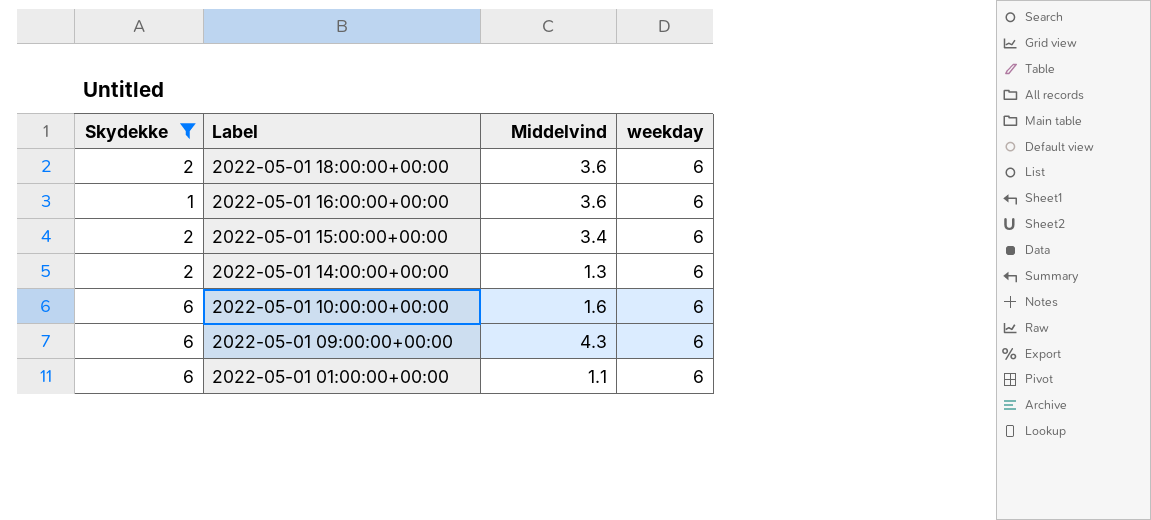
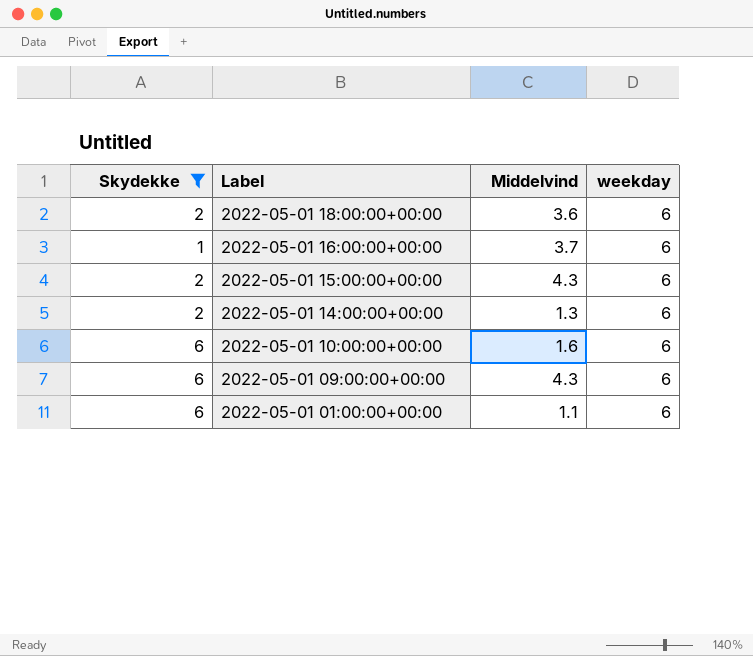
2022-05-01 16:00:00+00:00 | Middelvind: 3.6 -> 3.7
2022-05-01 15:00:00+00:00 | Middelvind: 3.4 -> 4.3

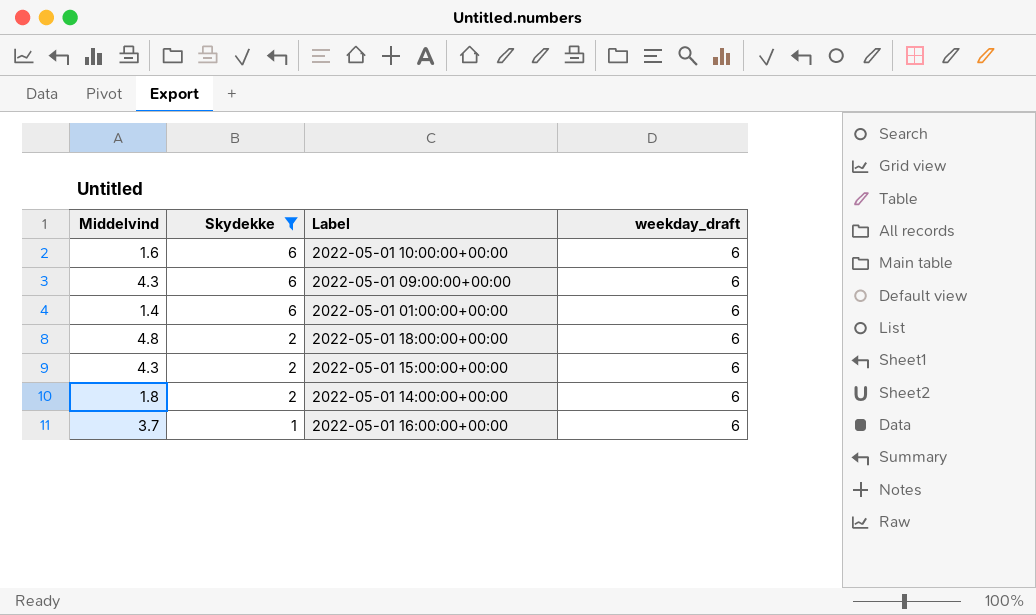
row order: Label descending -> Skydekke descending
column Middelvind | position: 3 -> 1
column name: weekday -> weekday_draft
2022-05-01 01:00:00+00:00 | Middelvind: 1.1 -> 1.4
2022-05-01 18:00:00+00:00 | Middelvind: 3.6 -> 4.8
2022-05-01 14:00:00+00:00 | Middelvind: 1.3 -> 1.8

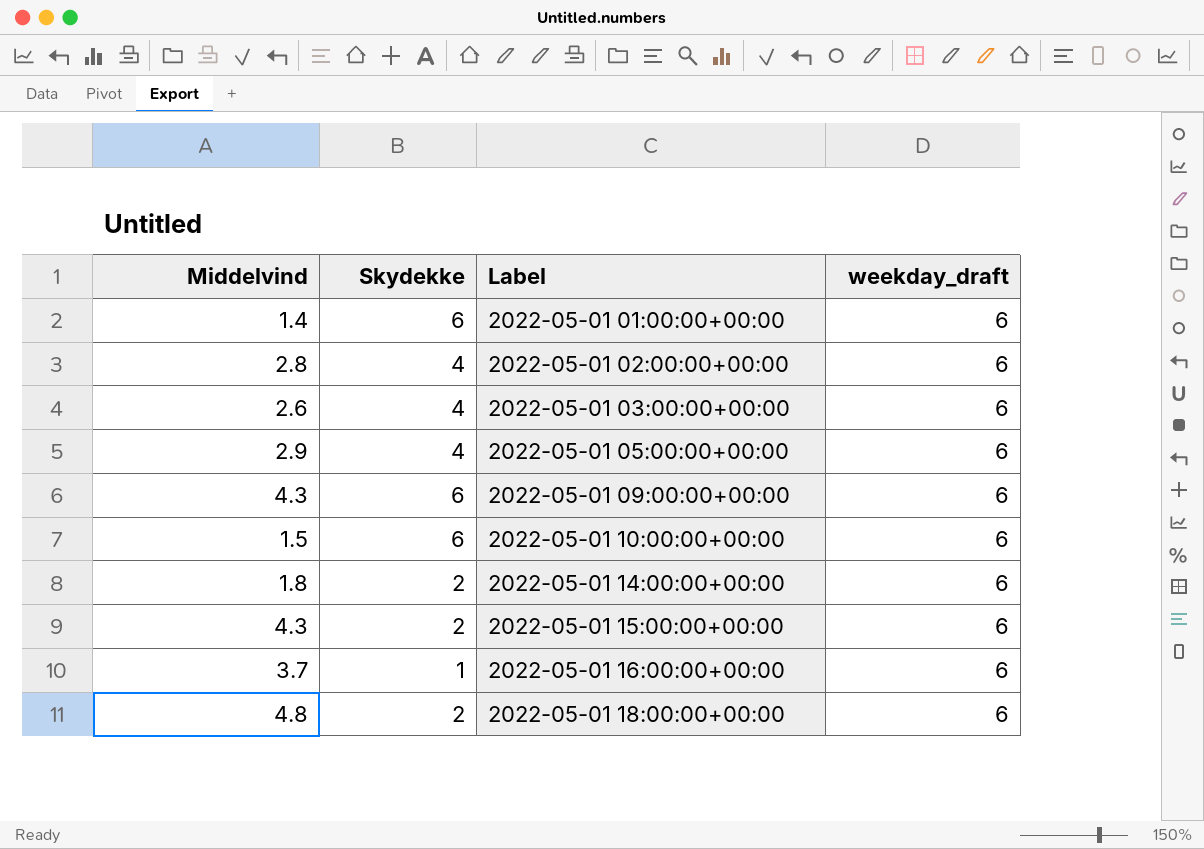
filter: Skydekke != 4 -> none
row order: Skydekke descending -> Label ascending
2022-05-01 10:00:00+00:00 | Middelvind: 1.6 -> 1.5

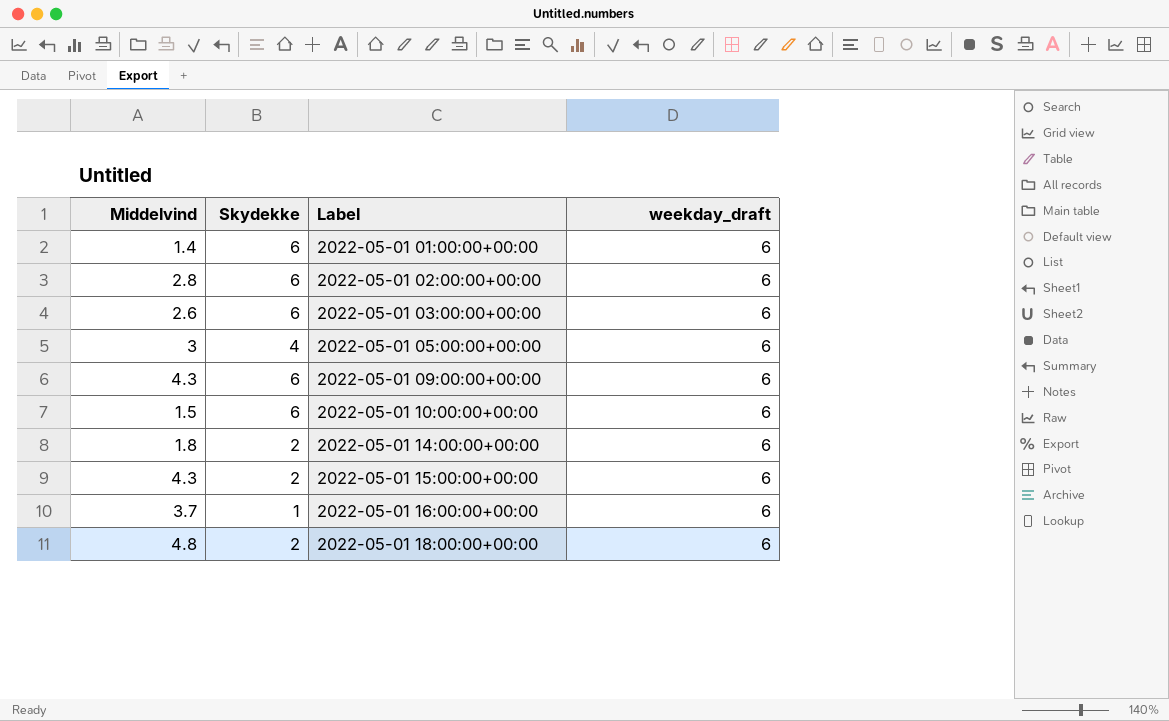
2022-05-01 02:00:00+00:00 | Skydekke: 4 -> 6
2022-05-01 03:00:00+00:00 | Skydekke: 4 -> 6
2022-05-01 05:00:00+00:00 | Middelvind: 2.9 -> 3

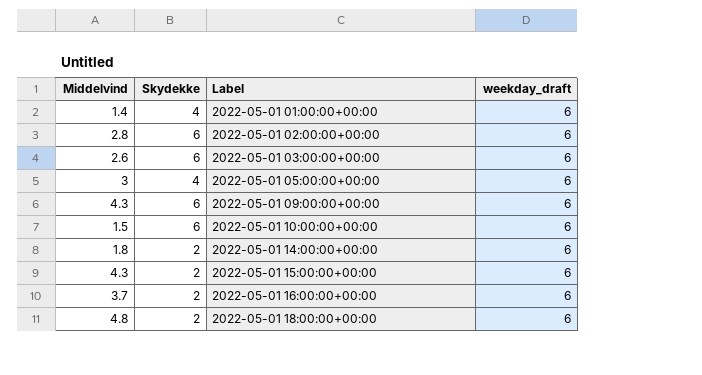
2022-05-01 01:00:00+00:00 | Skydekke: 6 -> 4
2022-05-01 16:00:00+00:00 | Skydekke: 1 -> 2

